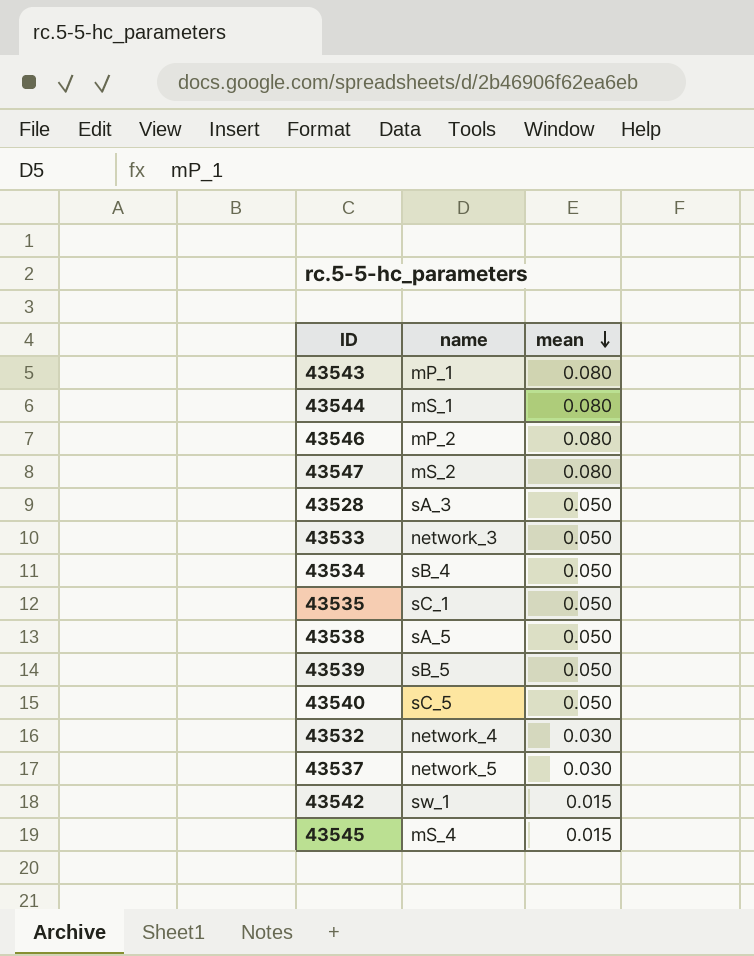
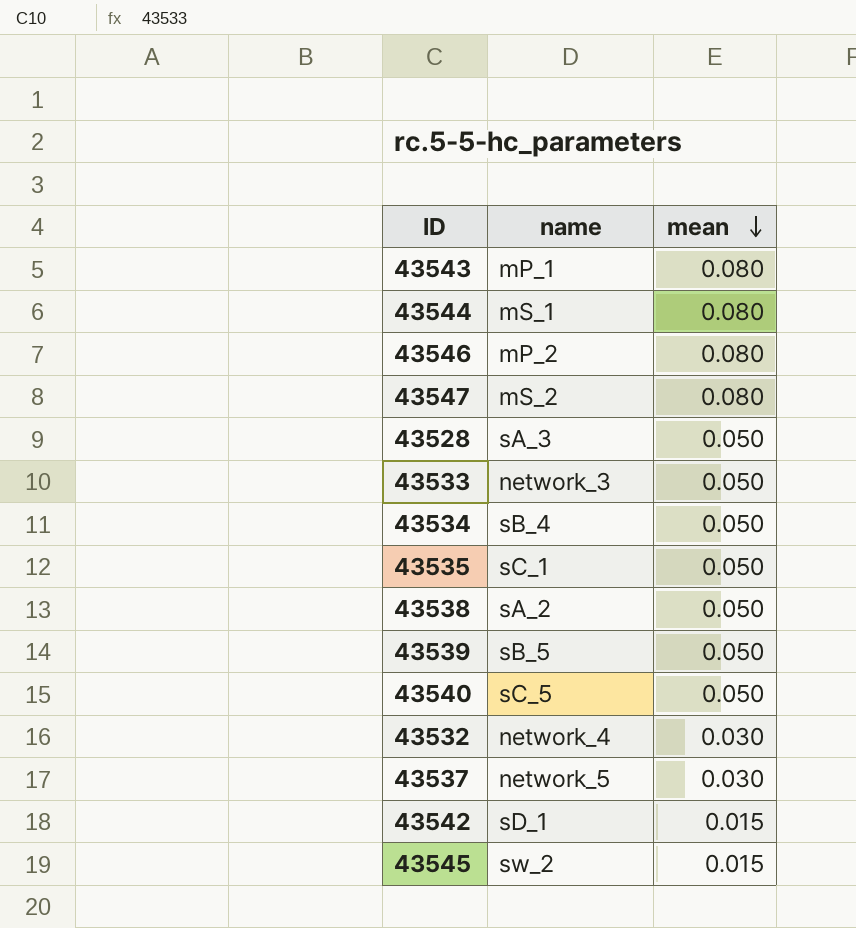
43538 | name: sA_5 -> sA_2
43542 | name: sw_1 -> sD_1
43545 | name: mS_4 -> sw_2

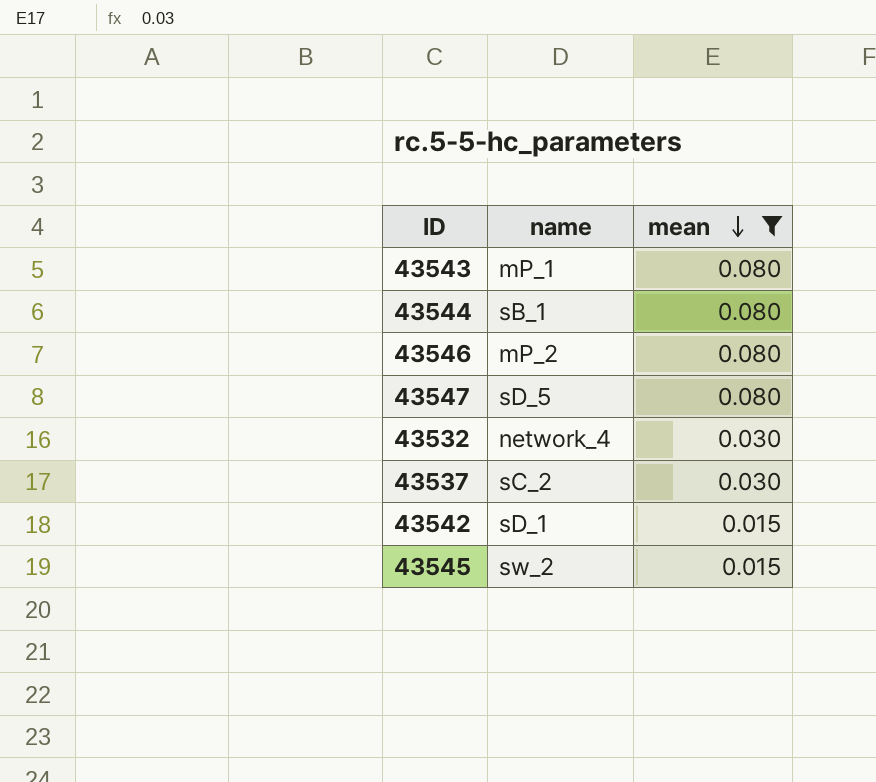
filter: none -> mean != 0.050
43544 | name: mS_1 -> sB_1
43547 | name: mS_2 -> sD_5
43537 | name: network_5 -> sC_2

